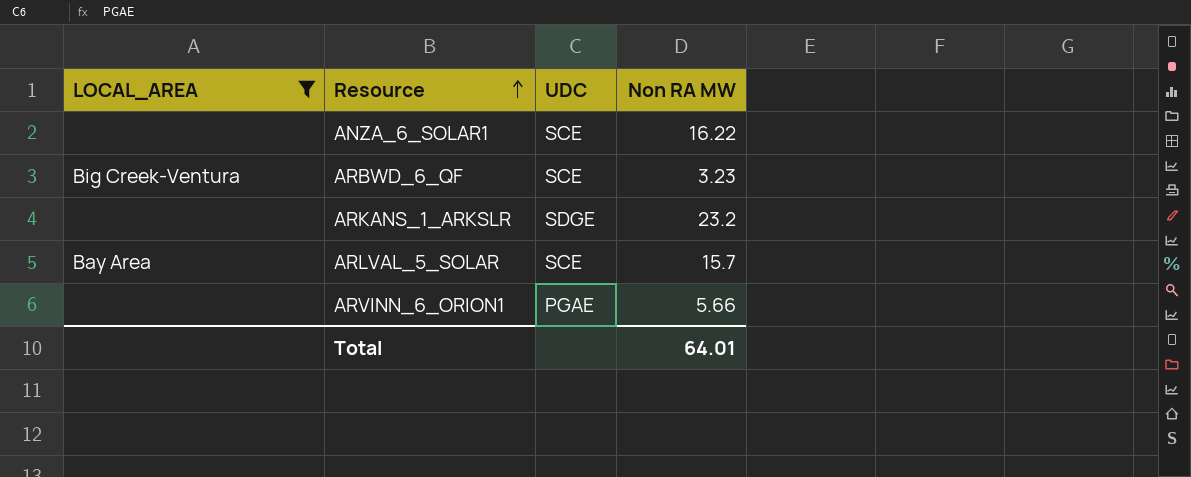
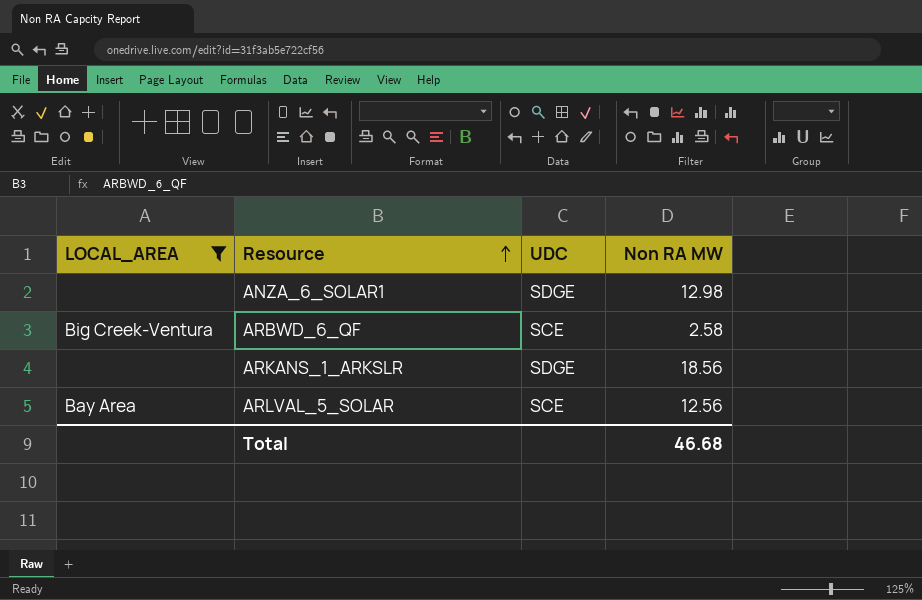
row ARVINN_6_ORION1: none | PGAE | 5.66 -> none
ANZA_6_SOLAR1 | UDC: SCE -> SDGE
ANZA_6_SOLAR1 | Non RA MW: 16.22 -> 12.98
ARBWD_6_QF | Non RA MW: 3.23 -> 2.58
ARKANS_1_ARKSLR | Non RA MW: 23.2 -> 18.56
ARLVAL_5_SOLAR | Non RA MW: 15.7 -> 12.56
Total | Non RA MW: 64.01 -> 46.68

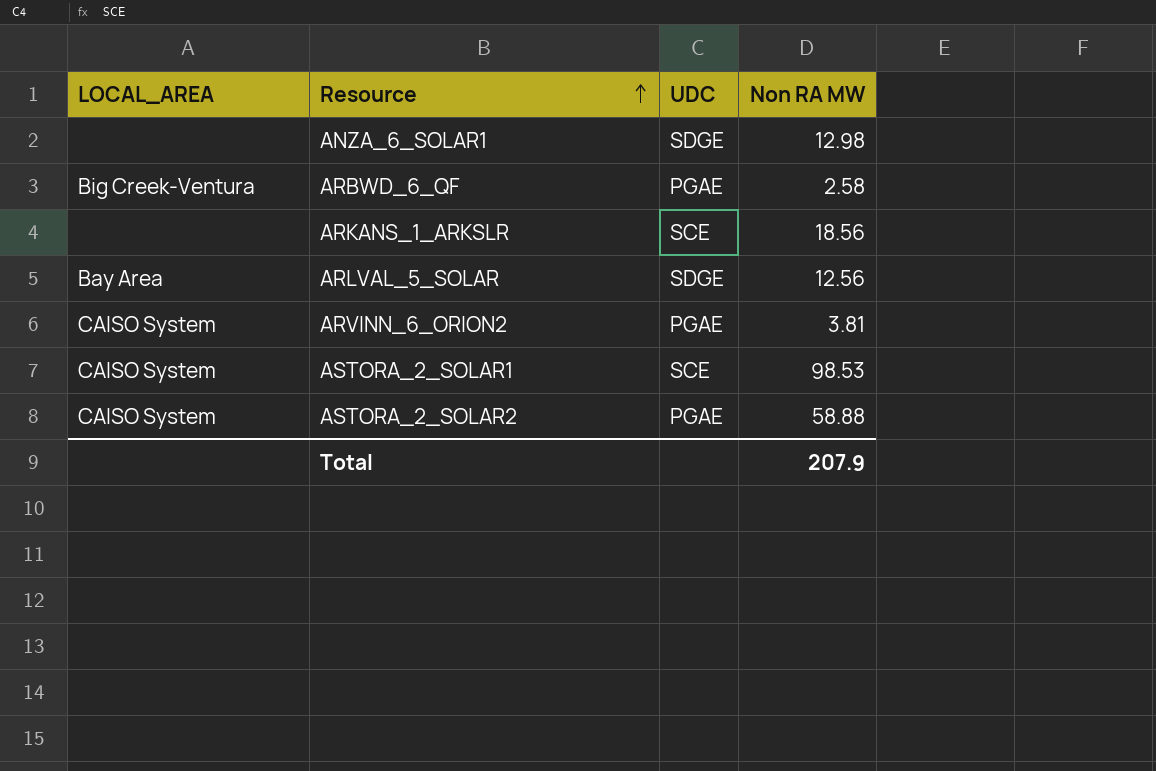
filter: LOCAL_AREA != CAISO System -> none
ARBWD_6_QF | UDC: SCE -> PGAE
ARKANS_1_ARKSLR | UDC: SDGE -> SCE
ARLVAL_5_SOLAR | UDC: SCE -> SDGE
Total | Non RA MW: 46.68 -> 207.9

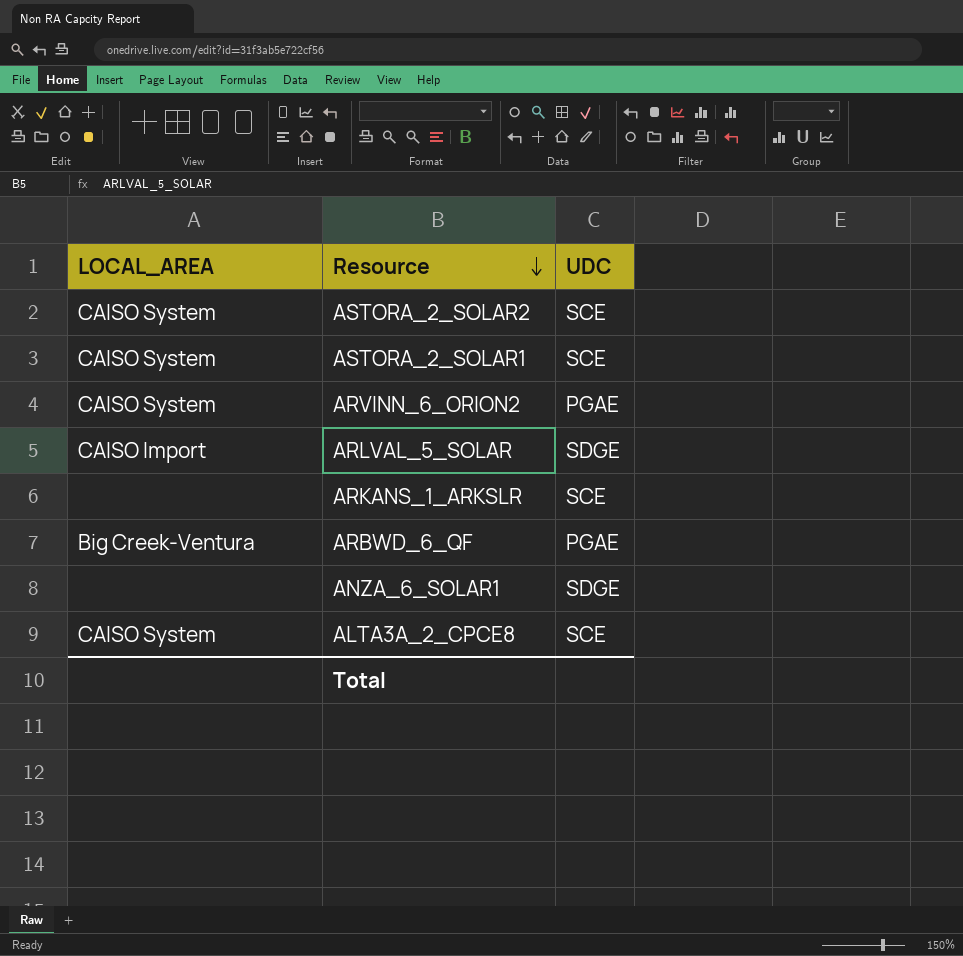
row order: Resource ascending -> Resource descending
column Non RA MW | position: 4 -> none
ASTORA_2_SOLAR2 | UDC: PGAE -> SCE
ARLVAL_5_SOLAR | LOCAL_AREA: Bay Area -> CAISO Import
row ALTA3A_2_CPCE8: none -> CAISO System | SCE

